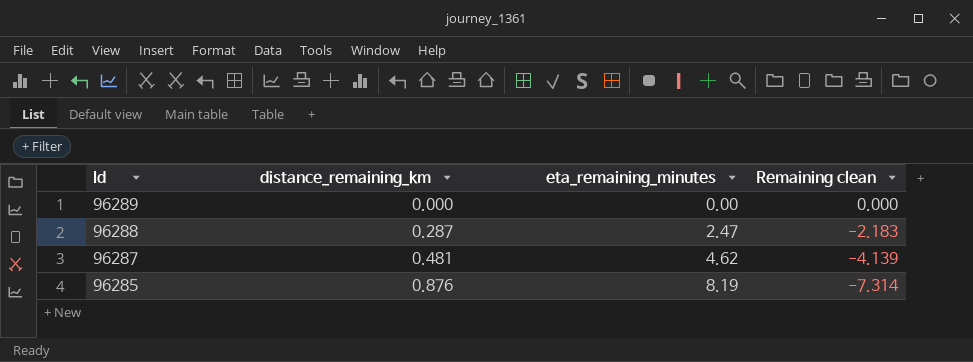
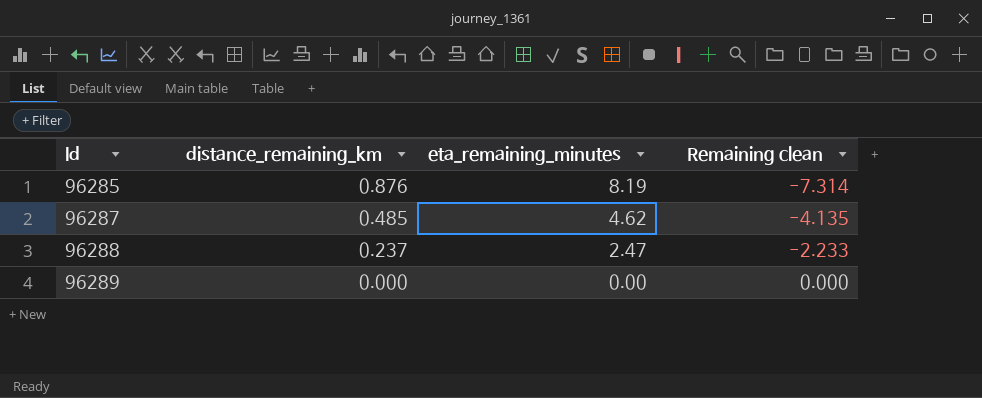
row order: Id descending -> Id ascending
96287 | distance_remaining_km: 0.481 -> 0.485
96287 | Remaining clean: -4.139 -> -4.135
96288 | distance_remaining_km: 0.287 -> 0.237
96288 | Remaining clean: -2.183 -> -2.233

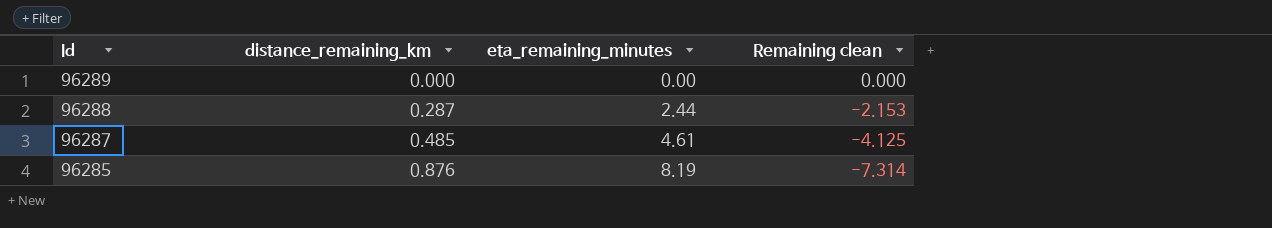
row order: Id ascending -> Id descending
96288 | distance_remaining_km: 0.237 -> 0.287
96288 | eta_remaining_minutes: 2.47 -> 2.44
96288 | Remaining clean: -2.233 -> -2.153
96287 | eta_remaining_minutes: 4.62 -> 4.61
96287 | Remaining clean: -4.135 -> -4.125

